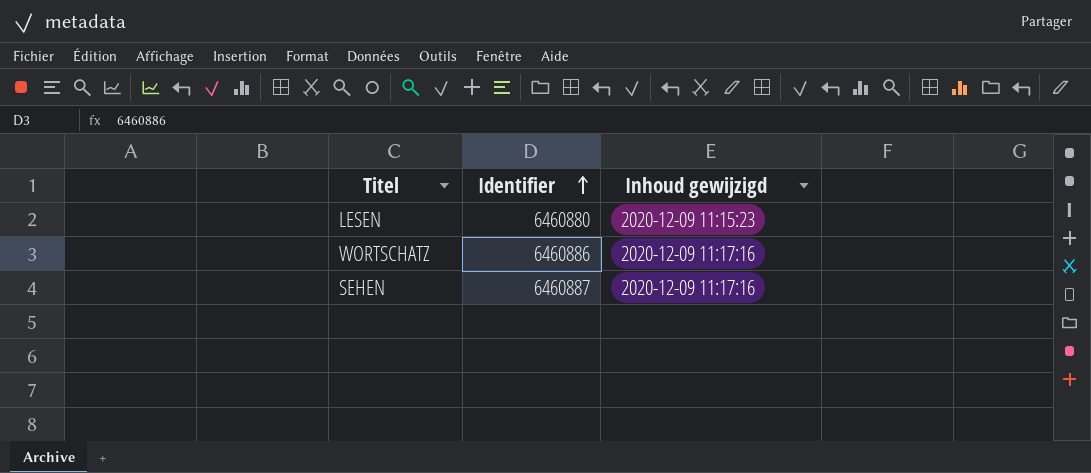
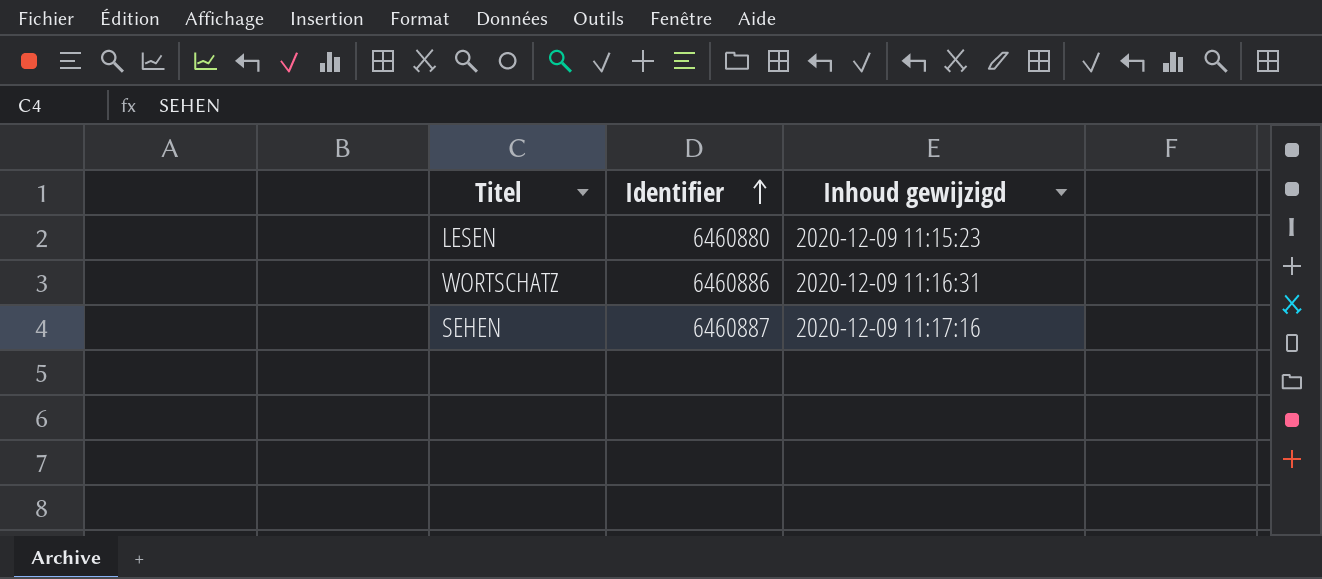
WORTSCHATZ | Inhoud gewijzigd: 2020-12-09 11:17:16 -> 2020-12-09 11:16:31

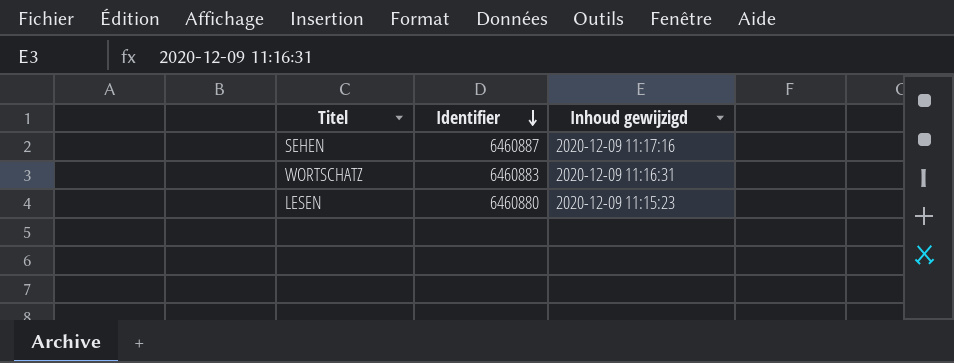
row order: Identifier ascending -> Identifier descending
WORTSCHATZ | Identifier: 6460886 -> 6460883

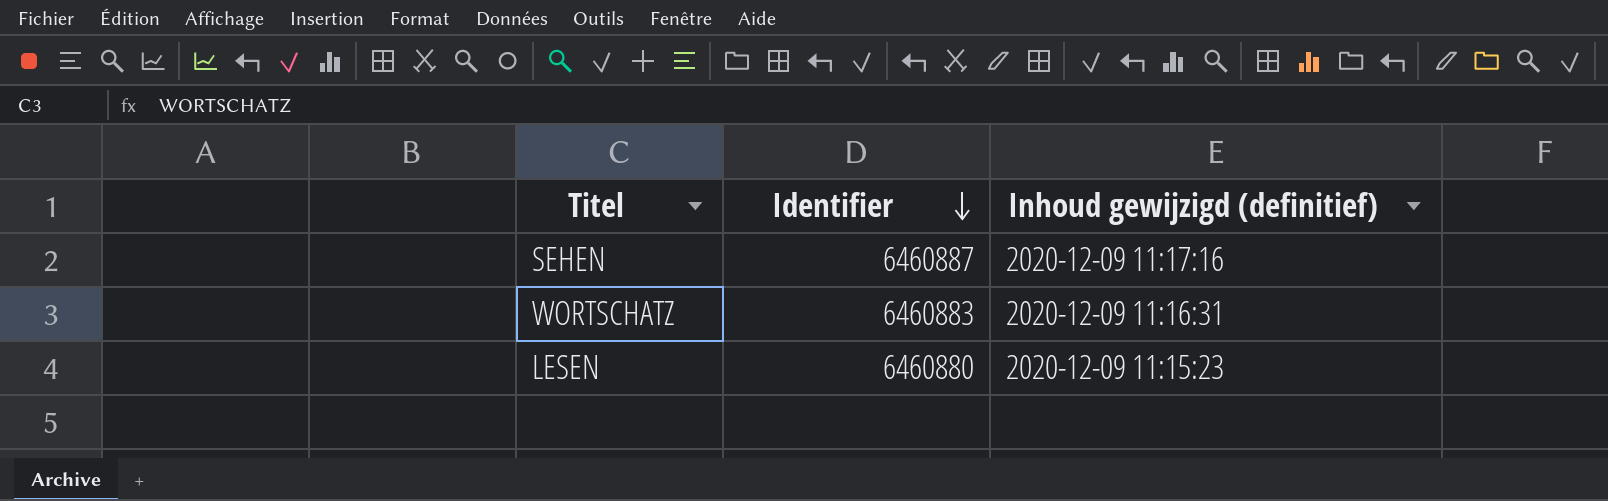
column name: Inhoud gewijzigd -> Inhoud gewijzigd (definitief)

